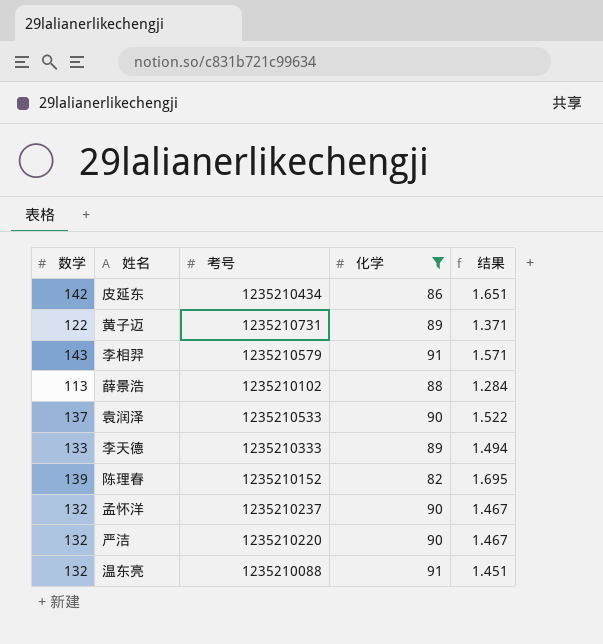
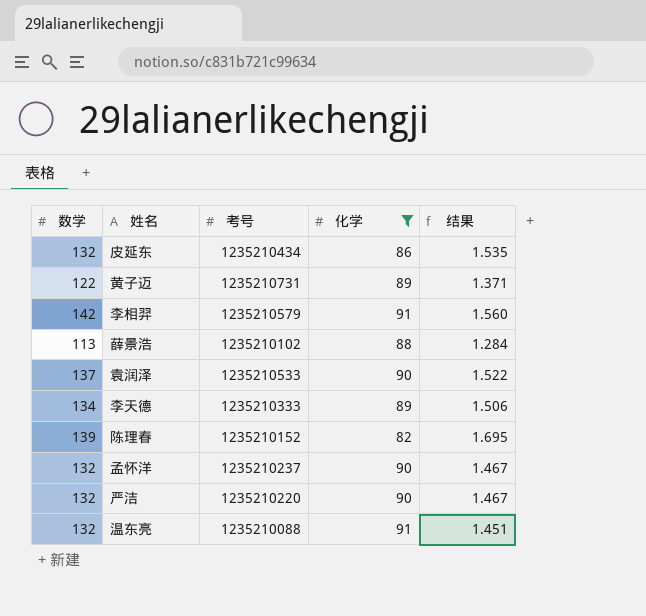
皮延东 | 数学: 142 -> 132
皮延东 | 结果: 1.651 -> 1.535
李相羿 | 数学: 143 -> 142
李相羿 | 结果: 1.571 -> 1.560
李天德 | 数学: 133 -> 134
李天德 | 结果: 1.494 -> 1.506

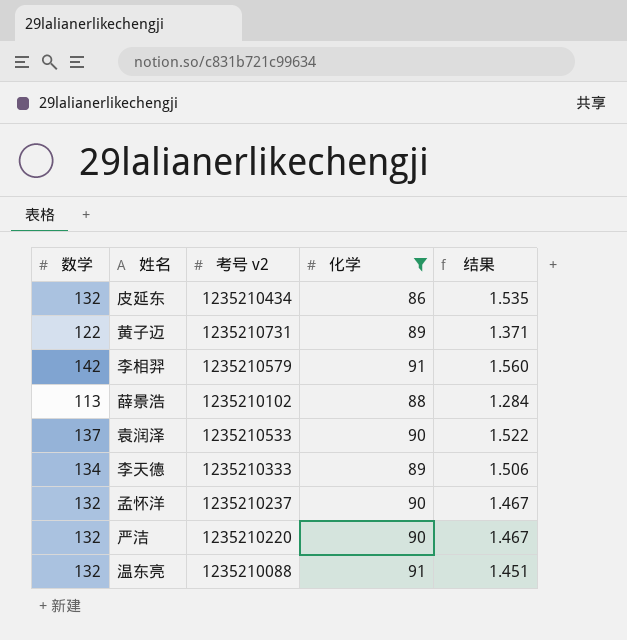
column name: 考号 -> 考号 v2
row 陈理春: 139 | 1235210152 | 82 | 1.695 -> none

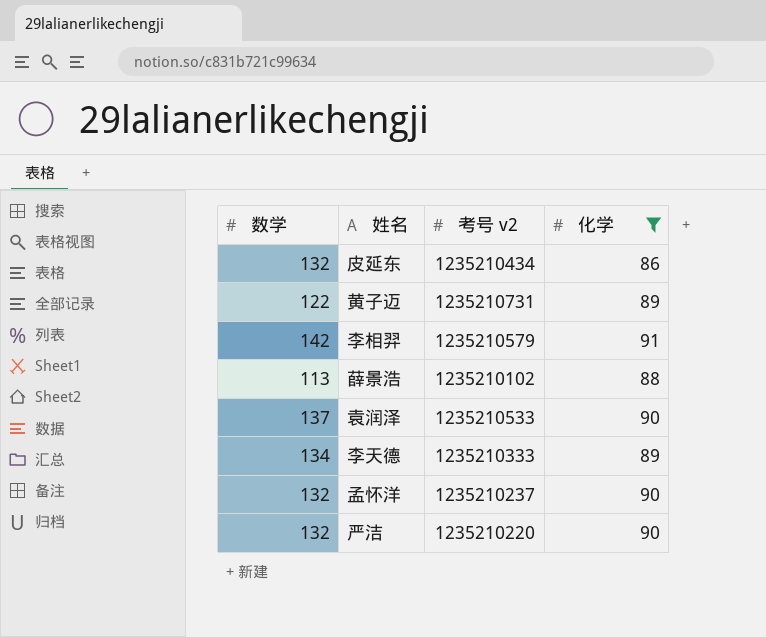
column 结果 | formula: [数学] / [化学] -> none
row 温东亮: 132 | 1235210088 | 91 | 1.451 -> none

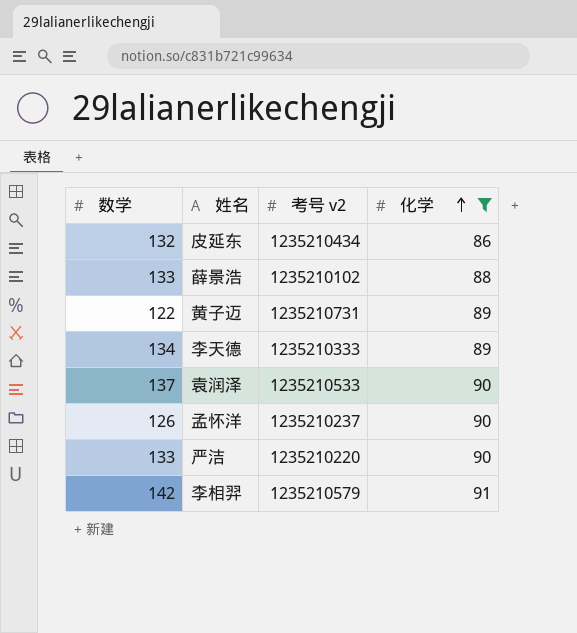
row order: none -> 化学 ascending
薛景浩 | 数学: 113 -> 133
孟怀洋 | 数学: 132 -> 126
严洁 | 数学: 132 -> 133

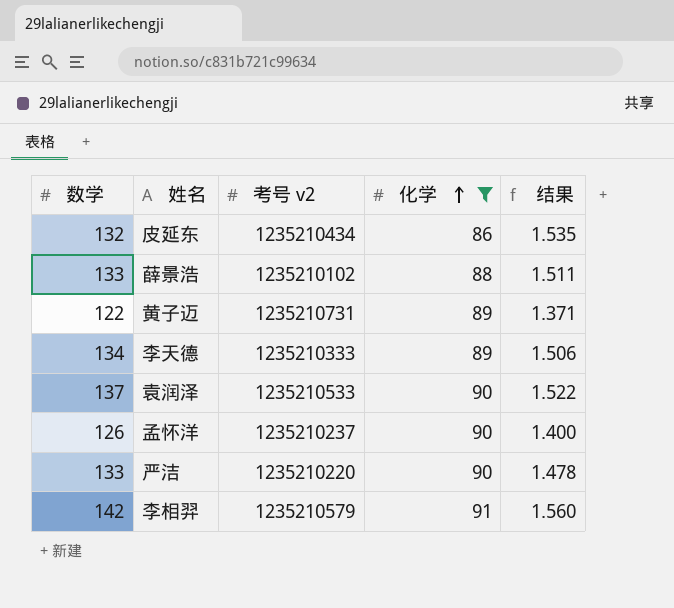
column 结果 | formula: none -> [数学] / [化学]

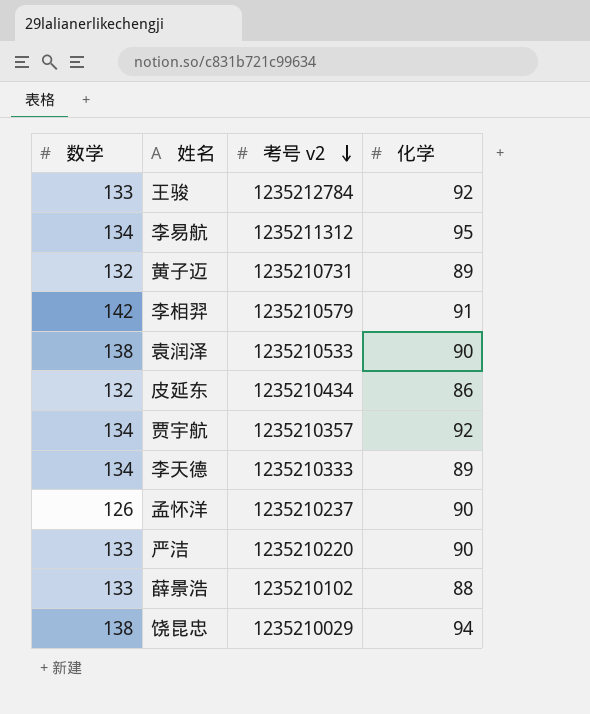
filter: 化学 <= 91 -> none
row order: 化学 ascending -> 考号 v2 descending
column 结果 | formula: [数学] / [化学] -> none
黄子迈 | 数学: 122 -> 132
袁润泽 | 数学: 137 -> 138

